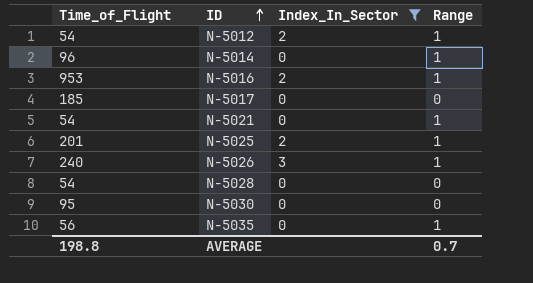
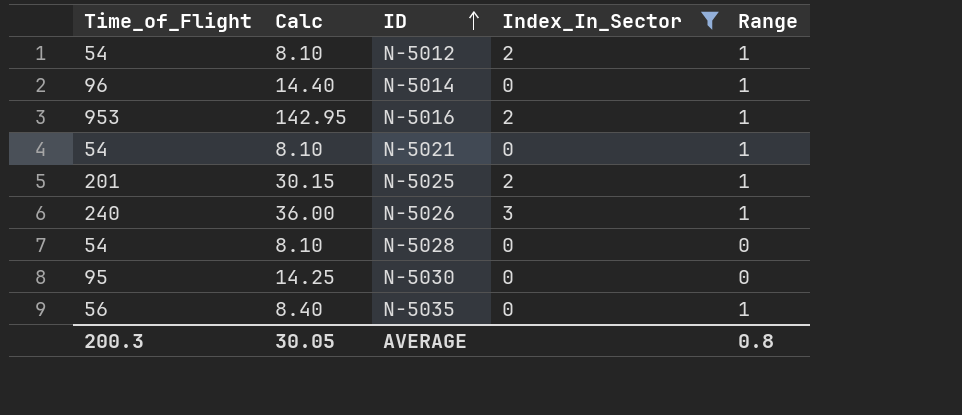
column Calc | formula: none -> [Time_of_Flight] * 0.15
row N-5017: 185 | 0 | 0 -> none
AVERAGE | Time_of_Flight: 198.8 -> 200.3
AVERAGE | Range: 0.7 -> 0.8

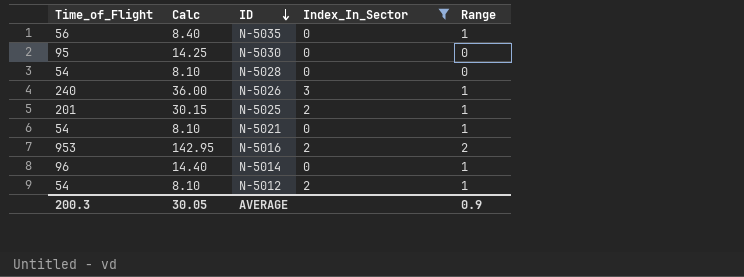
row order: ID ascending -> ID descending
N-5016 | Range: 1 -> 2
AVERAGE | Range: 0.8 -> 0.9

